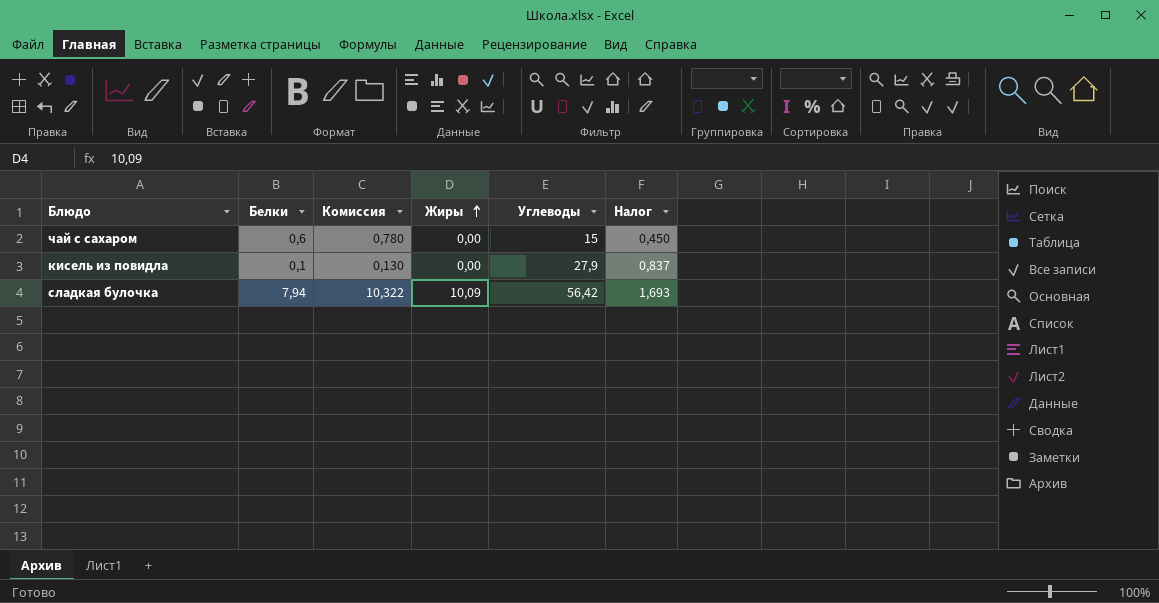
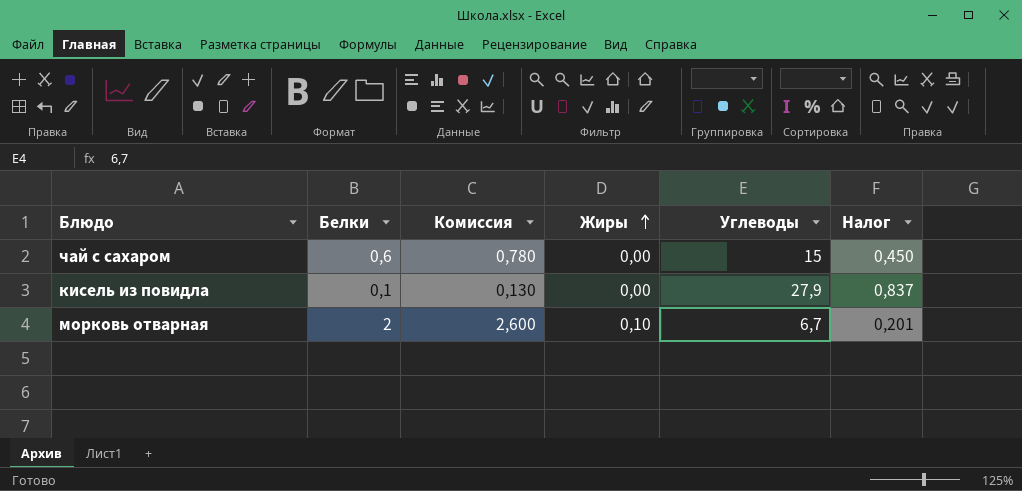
row сладкая булочка: 7,94 | 10,322 | 10,09 | 56,42 | 1,693 -> none
row морковь отварная: none -> 2 | 2,600 | 0,10 | 6,7 | 0,201

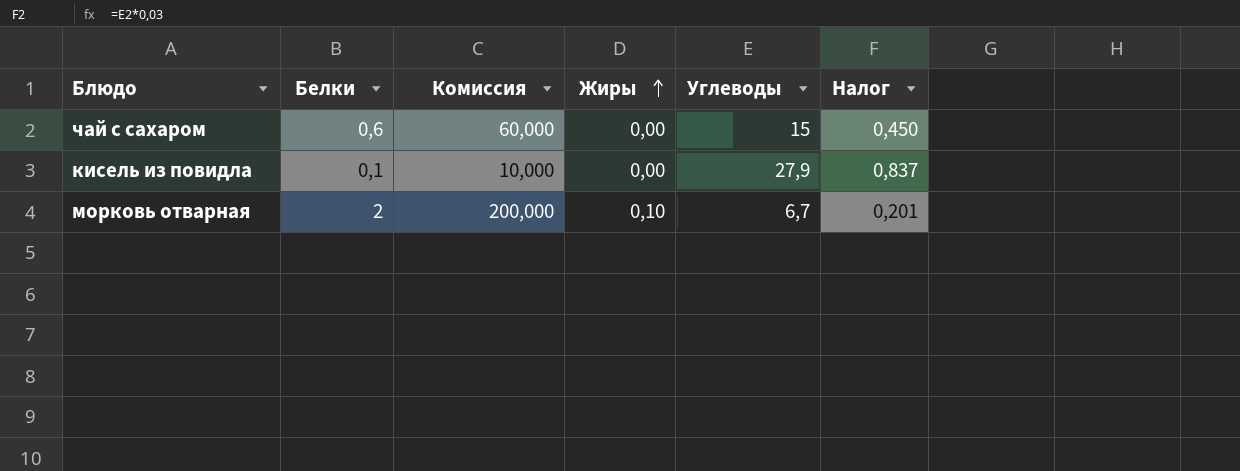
column Комиссия | formula: [Белки] * 1,3 -> [Белки] * 100

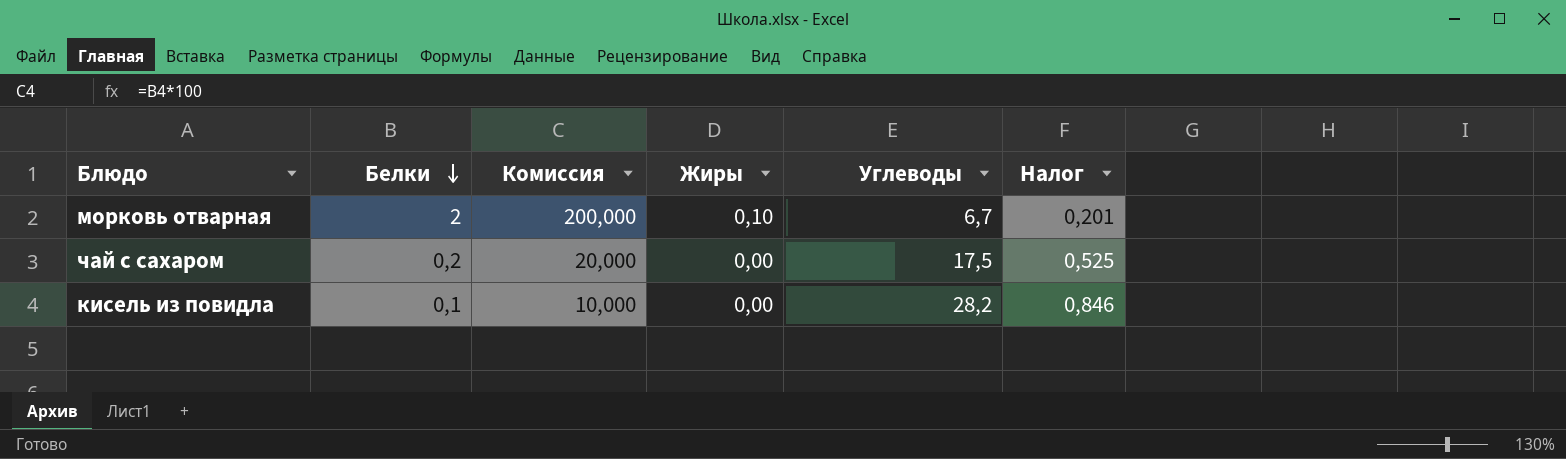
row order: Жиры ascending -> Белки descending
чай с сахаром | Белки: 0,6 -> 0,2
чай с сахаром | Комиссия: 60,000 -> 20,000
чай с сахаром | Углеводы: 15 -> 17,5
чай с сахаром | Налог: 0,450 -> 0,525
кисель из повидла | Углеводы: 27,9 -> 28,2
кисель из повидла | Налог: 0,837 -> 0,846

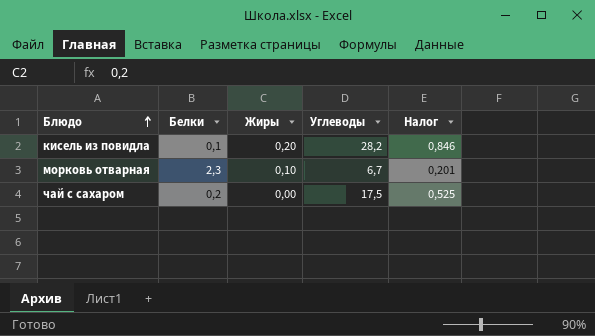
row order: Белки descending -> Блюдо ascending
column Комиссия | formula: [Белки] * 100 -> none
кисель из повидла | Жиры: 0,00 -> 0,20
морковь отварная | Белки: 2 -> 2,3

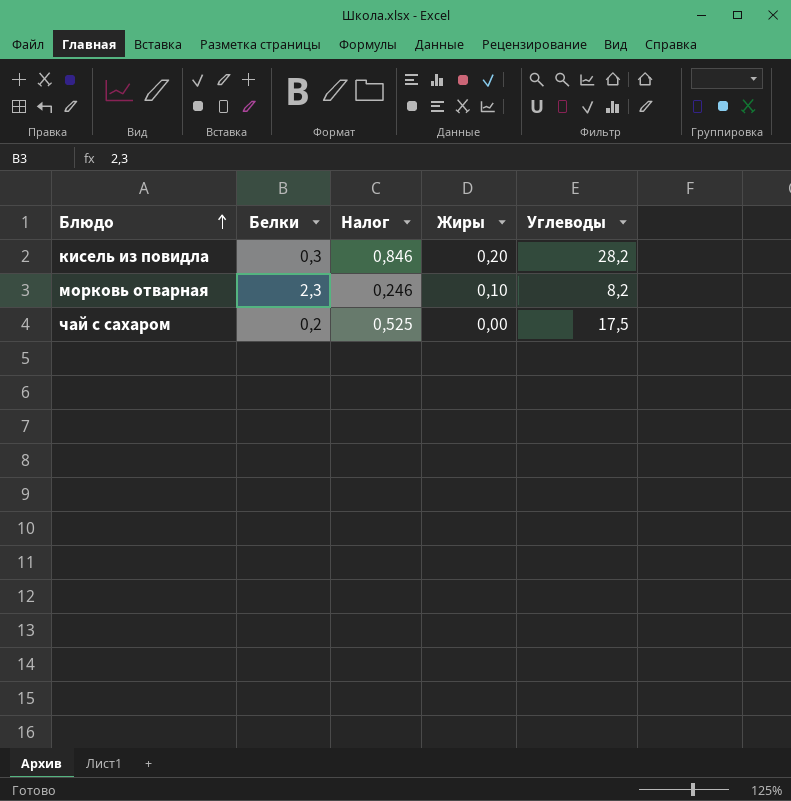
column Налог | position: 5 -> 3
кисель из повидла | Белки: 0,1 -> 0,3
морковь отварная | Налог: 0,201 -> 0,246
морковь отварная | Углеводы: 6,7 -> 8,2

